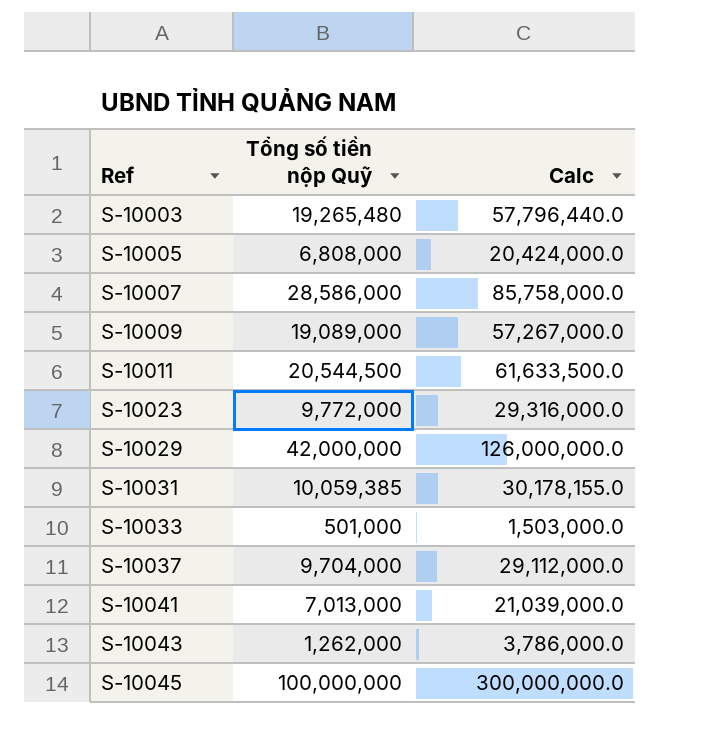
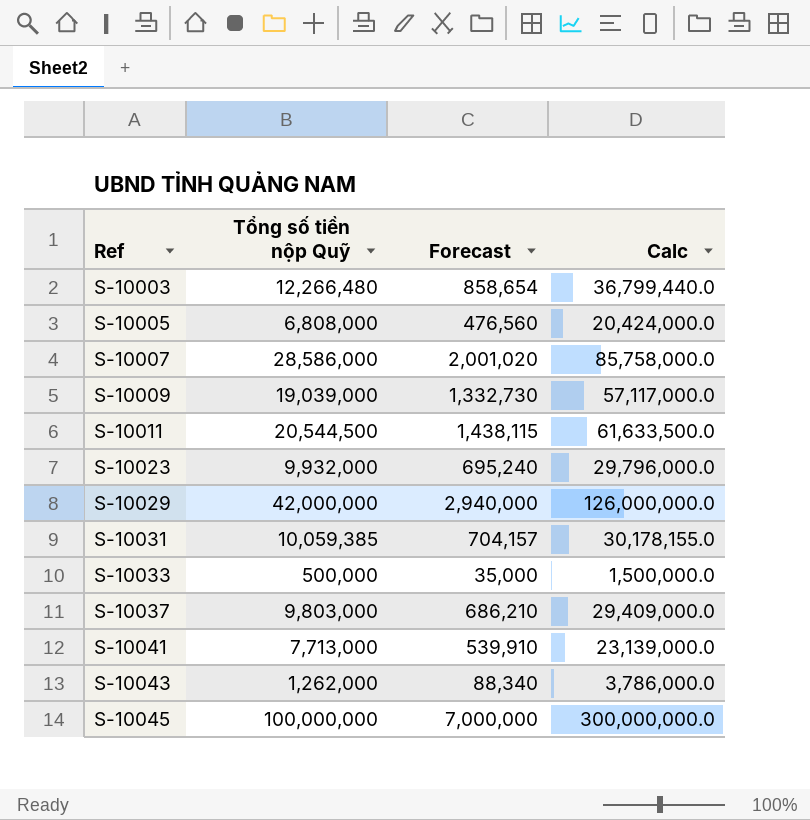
column Forecast | formula: none -> [Tổng số tiền nộp Quỹ] * 0.07
S-10003 | Tổng số tiền nộp Quỹ: 19,265,480 -> 12,266,480
S-10003 | Calc: 57,796,440.0 -> 36,799,440.0
S-10009 | Tổng số tiền nộp Quỹ: 19,089,000 -> 19,039,000
S-10009 | Calc: 57,267,000.0 -> 57,117,000.0
S-10023 | Tổng số tiền nộp Quỹ: 9,772,000 -> 9,932,000
S-10023 | Calc: 29,316,000.0 -> 29,796,000.0
S-10033 | Tổng số tiền nộp Quỹ: 501,000 -> 500,000
S-10033 | Calc: 1,503,000.0 -> 1,500,000.0
S-10037 | Tổng số tiền nộp Quỹ: 9,704,000 -> 9,803,000
S-10037 | Calc: 29,112,000.0 -> 29,409,000.0
S-10041 | Tổng số tiền nộp Quỹ: 7,013,000 -> 7,713,000
S-10041 | Calc: 21,039,000.0 -> 23,139,000.0

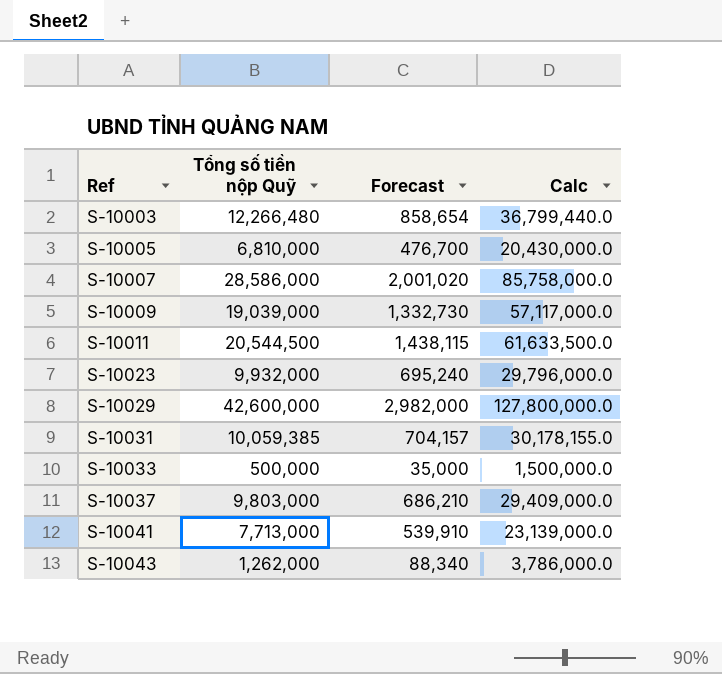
row S-10045: 100,000,000 | 7,000,000 | 300,000,000.0 -> none
S-10005 | Tổng số tiền nộp Quỹ: 6,808,000 -> 6,810,000
S-10005 | Forecast: 476,560 -> 476,700
S-10005 | Calc: 20,424,000.0 -> 20,430,000.0
S-10029 | Tổng số tiền nộp Quỹ: 42,000,000 -> 42,600,000
S-10029 | Forecast: 2,940,000 -> 2,982,000
S-10029 | Calc: 126,000,000.0 -> 127,800,000.0

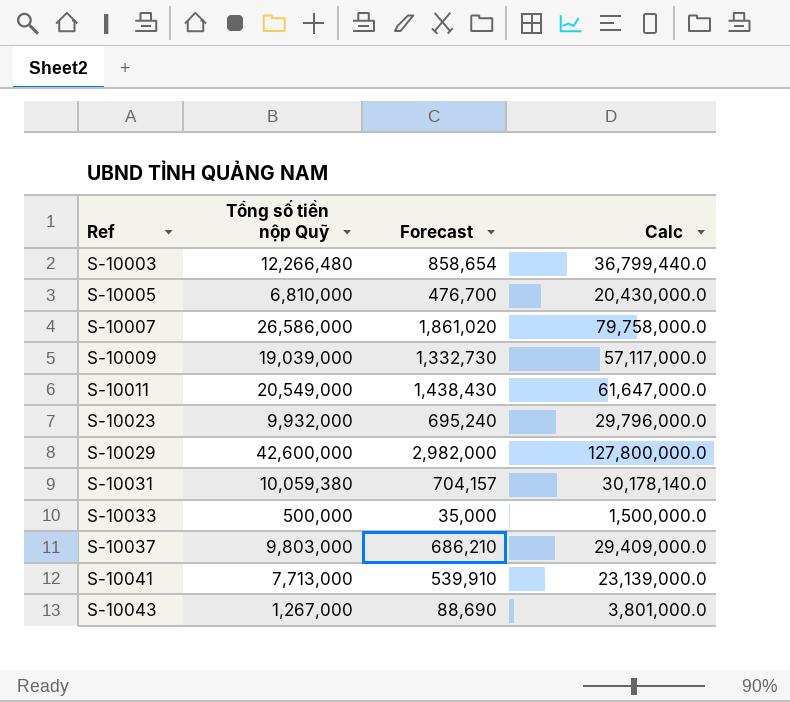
S-10007 | Tổng số tiền nộp Quỹ: 28,586,000 -> 26,586,000
S-10007 | Forecast: 2,001,020 -> 1,861,020
S-10007 | Calc: 85,758,000.0 -> 79,758,000.0
S-10011 | Tổng số tiền nộp Quỹ: 20,544,500 -> 20,549,000
S-10011 | Forecast: 1,438,115 -> 1,438,430
S-10011 | Calc: 61,633,500.0 -> 61,647,000.0
S-10031 | Tổng số tiền nộp Quỹ: 10,059,385 -> 10,059,380
S-10031 | Calc: 30,178,155.0 -> 30,178,140.0
S-10043 | Tổng số tiền nộp Quỹ: 1,262,000 -> 1,267,000
S-10043 | Forecast: 88,340 -> 88,690
S-10043 | Calc: 3,786,000.0 -> 3,801,000.0

